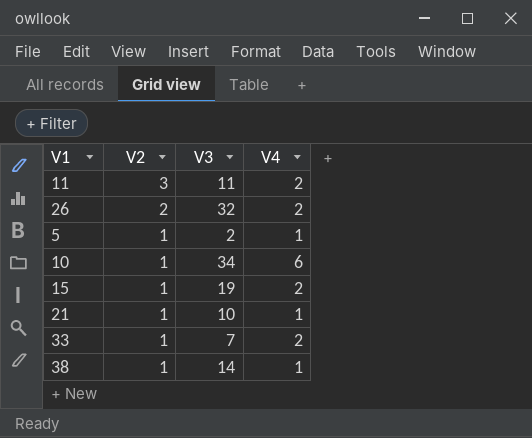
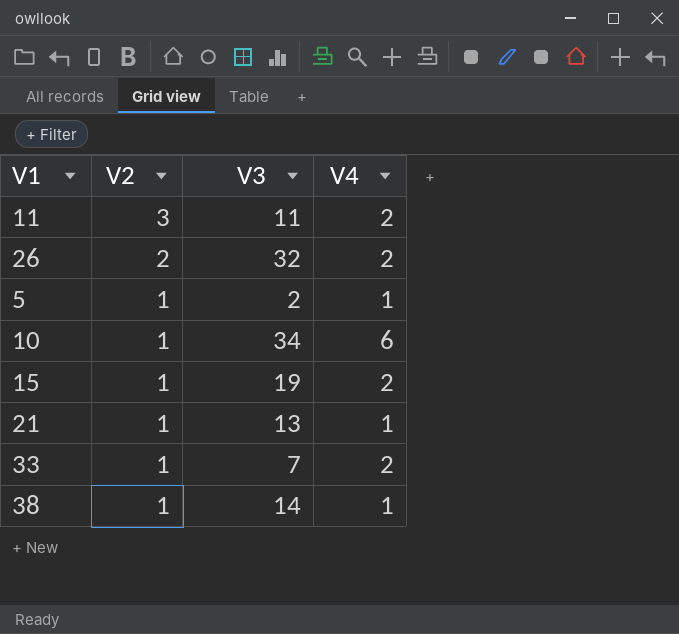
21 | V3: 10 -> 13

